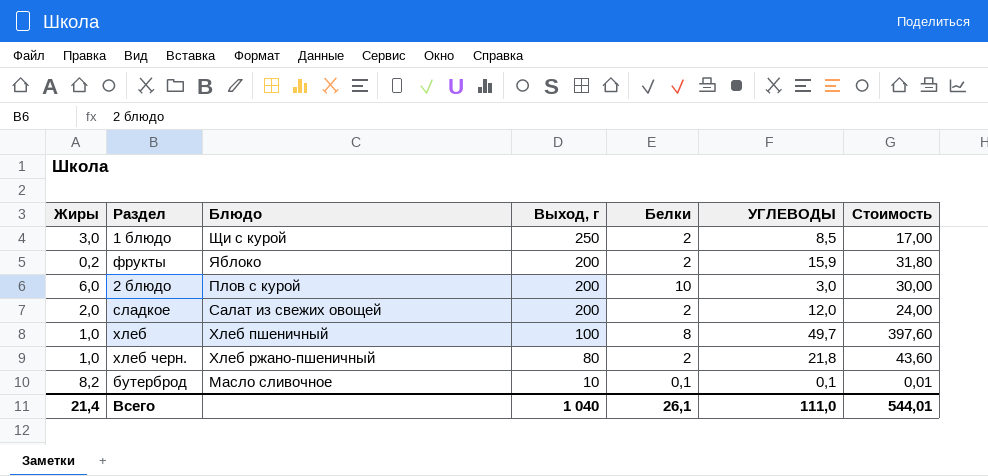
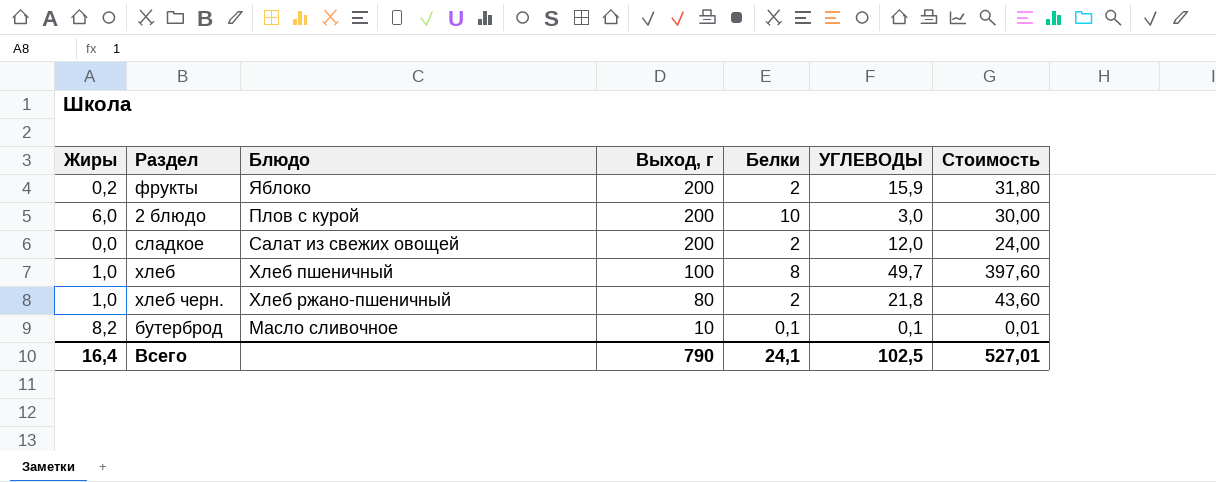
row 1 блюдо: 3,0 | Щи с курой | 250 | 2 | 8,5 | 17,00 -> none
сладкое | Жиры: 2,0 -> 0,0
Всего | Жиры: 21,4 -> 16,4
Всего | Выход, г: 1 040 -> 790
Всего | Белки: 26,1 -> 24,1
Всего | УГЛЕВОДЫ: 111,0 -> 102,5
Всего | Стоимость: 544,01 -> 527,01

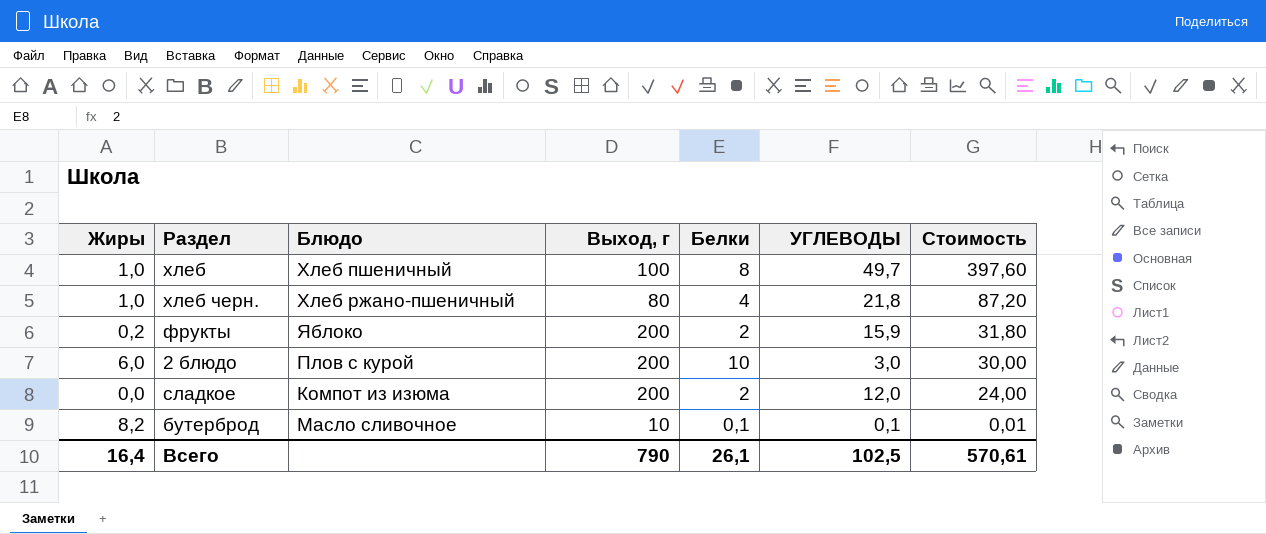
row order: Выход, г descending -> Стоимость descending
хлеб черн. | Белки: 2 -> 4
хлеб черн. | Стоимость: 43,60 -> 87,20
сладкое | Блюдо: Салат из свежих овощей -> Компот из изюма
Всего | Белки: 24,1 -> 26,1
Всего | Стоимость: 527,01 -> 570,61

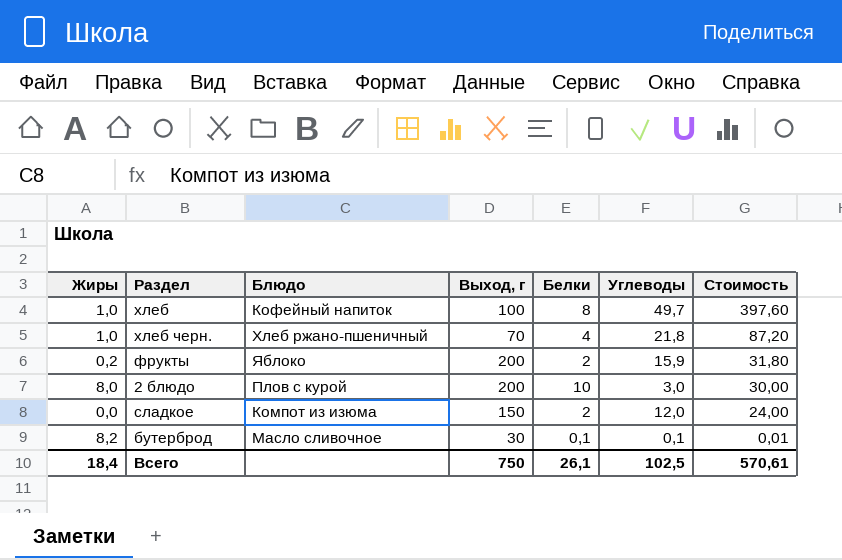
column name: УГЛЕВОДЫ -> Углеводы
хлеб | Блюдо: Хлеб пшеничный -> Кофейный напиток
хлеб черн. | Выход, г: 80 -> 70
2 блюдо | Жиры: 6,0 -> 8,0
сладкое | Выход, г: 200 -> 150
бутерброд | Выход, г: 10 -> 30
Всего | Жиры: 16,4 -> 18,4
Всего | Выход, г: 790 -> 750

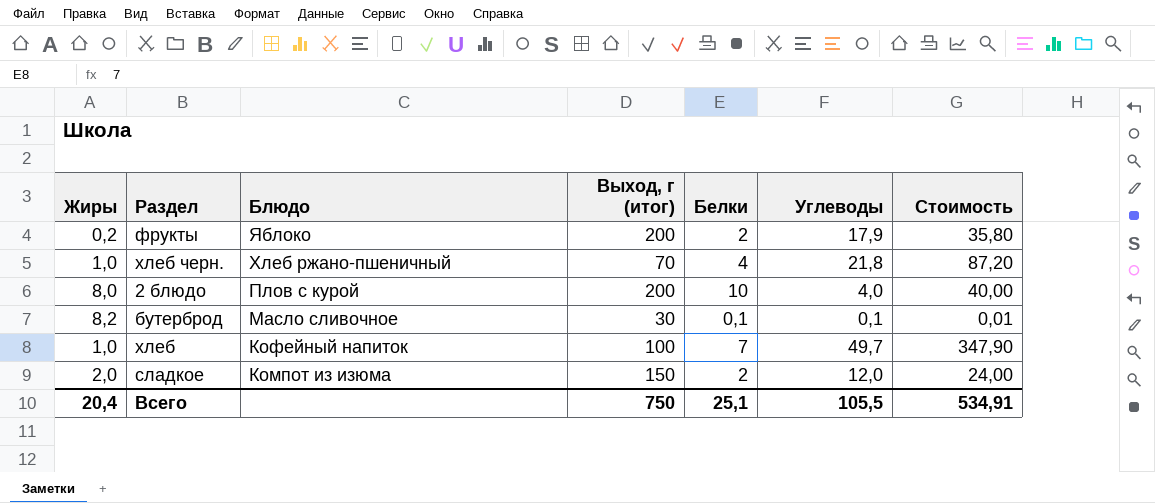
row order: Стоимость descending -> Блюдо descending
column name: Выход, г -> Выход, г (итог)
фрукты | Углеводы: 15,9 -> 17,9
фрукты | Стоимость: 31,80 -> 35,80
2 блюдо | Углеводы: 3,0 -> 4,0
2 блюдо | Стоимость: 30,00 -> 40,00
хлеб | Белки: 8 -> 7
хлеб | Стоимость: 397,60 -> 347,90
сладкое | Жиры: 0,0 -> 2,0
Всего | Жиры: 18,4 -> 20,4
Всего | Белки: 26,1 -> 25,1
Всего | Углеводы: 102,5 -> 105,5
Всего | Стоимость: 570,61 -> 534,91

